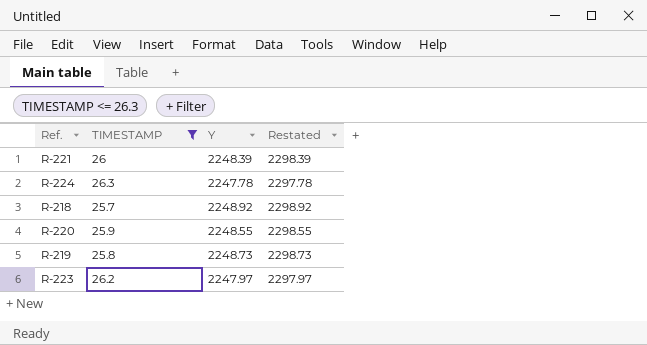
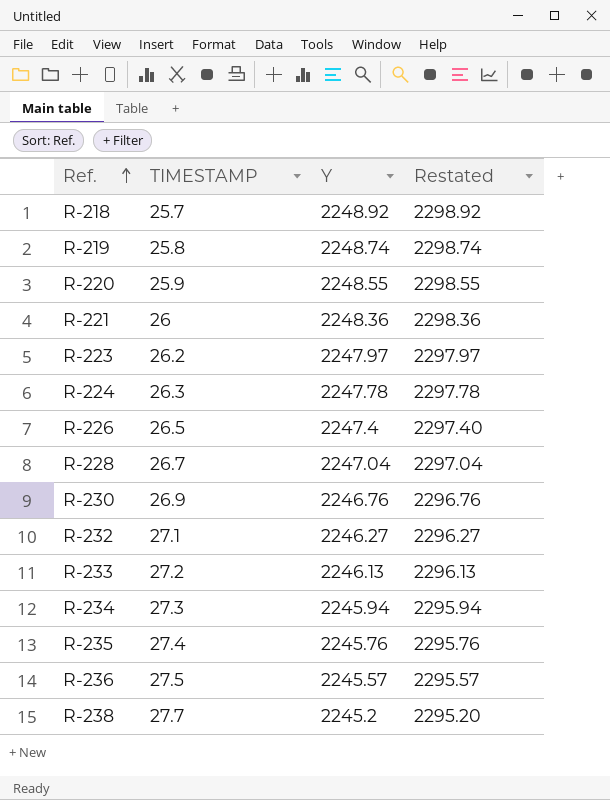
filter: TIMESTAMP <= 26.3 -> none
row order: none -> Ref. ascending
R-219 | Y: 2248.73 -> 2248.74
R-219 | Restated: 2298.73 -> 2298.74
R-221 | Y: 2248.39 -> 2248.36
R-221 | Restated: 2298.39 -> 2298.36

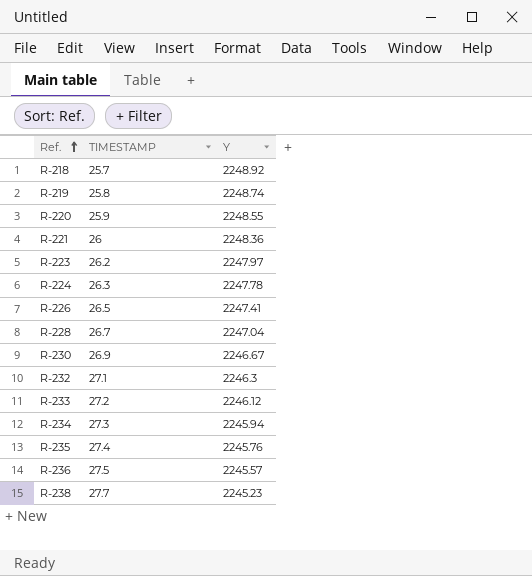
column Restated | formula: [Y] + 50 -> none
R-226 | Y: 2247.4 -> 2247.41
R-230 | Y: 2246.76 -> 2246.67
R-232 | Y: 2246.27 -> 2246.3
R-233 | Y: 2246.13 -> 2246.12
R-238 | Y: 2245.2 -> 2245.23

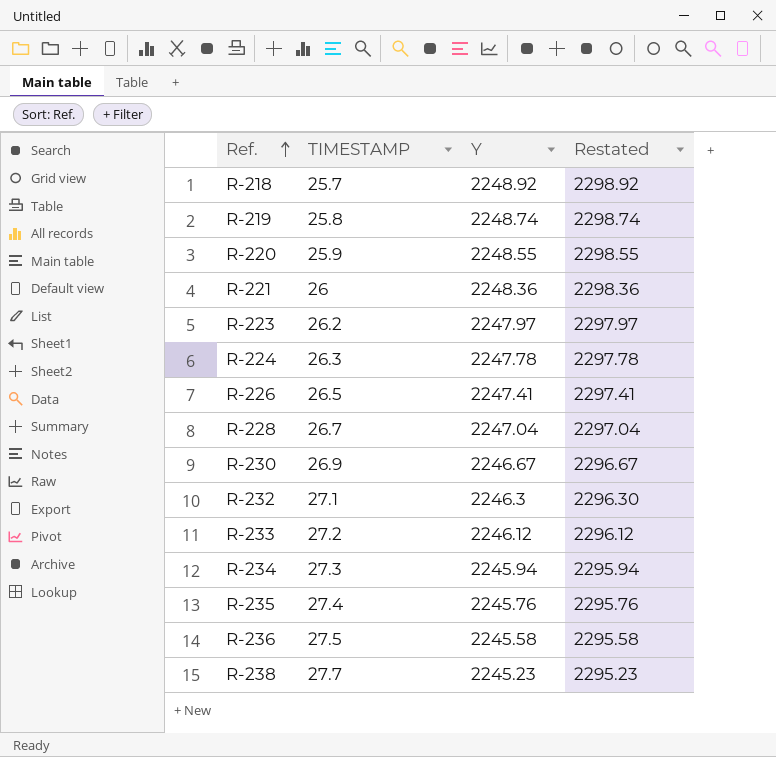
column Restated | formula: none -> [Y] + 50
R-236 | Y: 2245.57 -> 2245.58

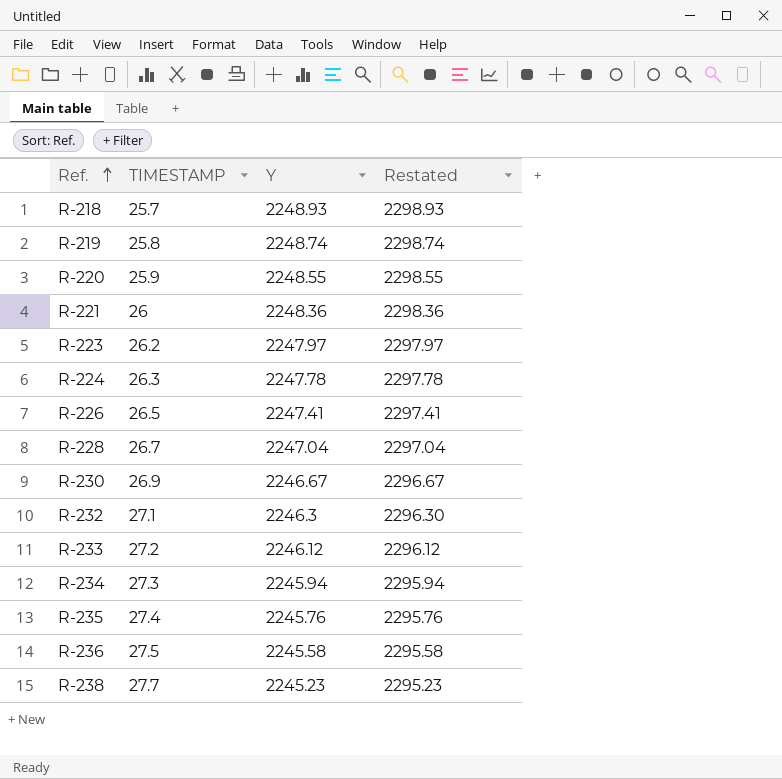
R-218 | Y: 2248.92 -> 2248.93
R-218 | Restated: 2298.92 -> 2298.93

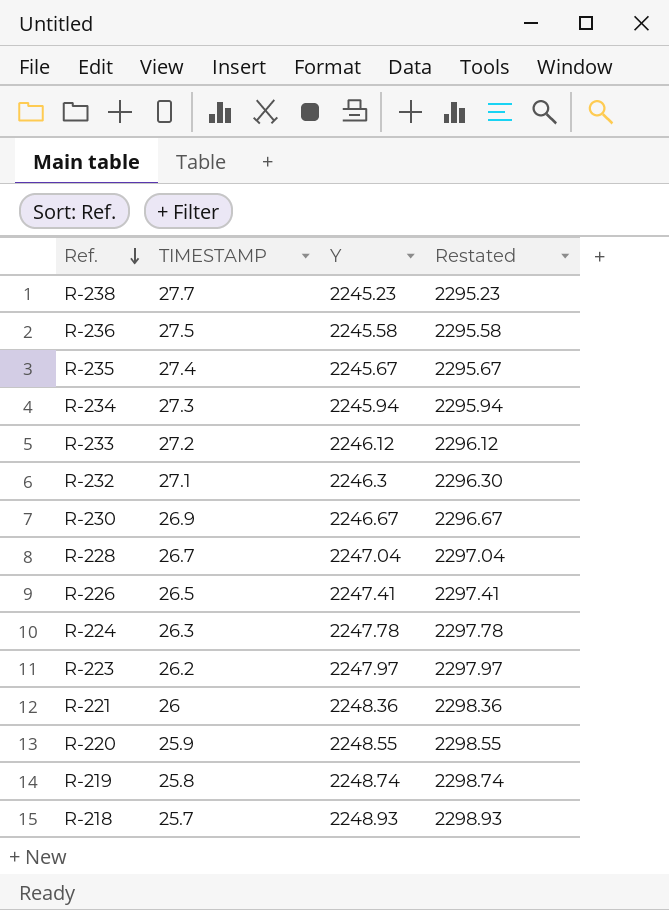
row order: Ref. ascending -> Ref. descending
R-235 | Y: 2245.76 -> 2245.67
R-235 | Restated: 2295.76 -> 2295.67

